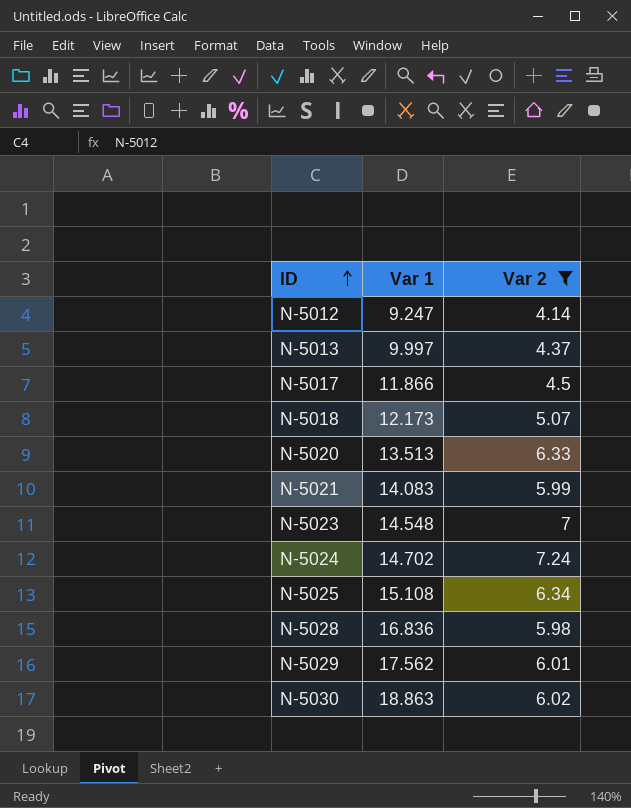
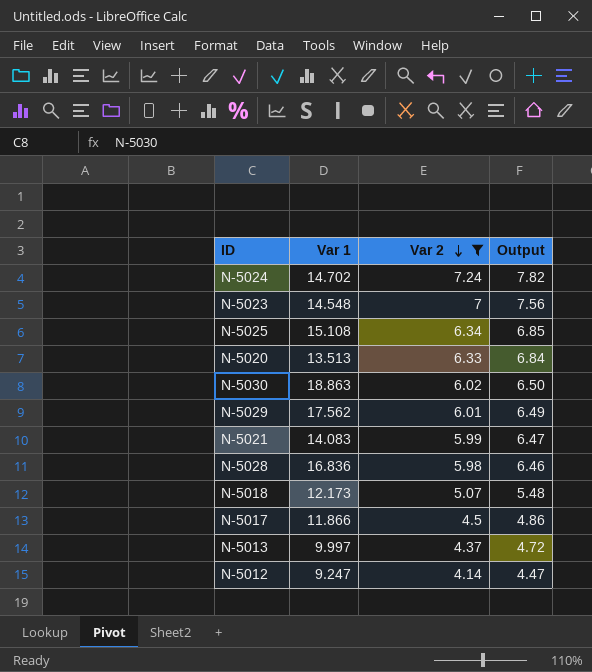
row order: ID ascending -> Var 2 descending
column Output | formula: none -> [Var 2] * 1.08

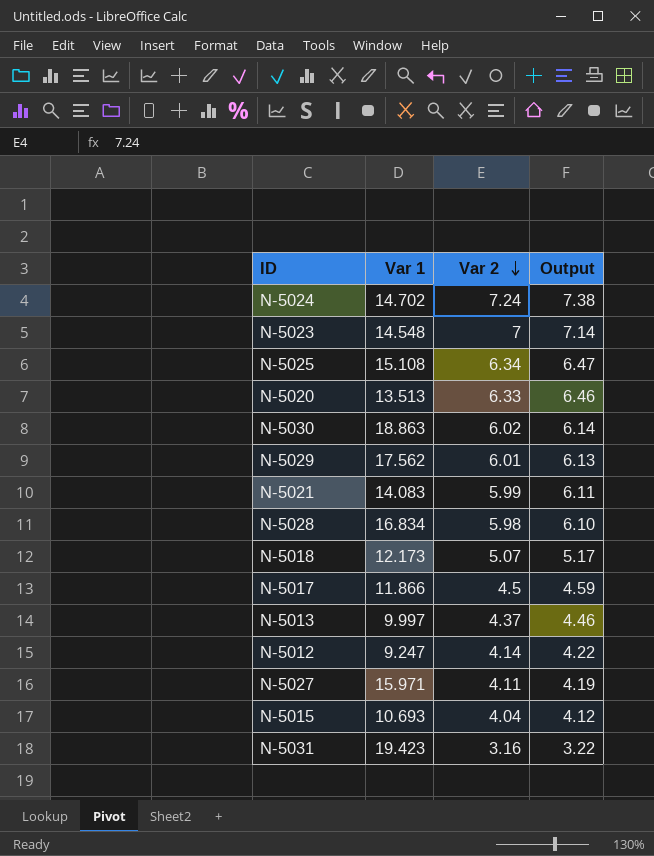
filter: Var 2 >= 4.14 -> none
column Output | formula: [Var 2] * 1.08 -> [Var 2] * 1.02
N-5028 | Var 1: 16.836 -> 16.834

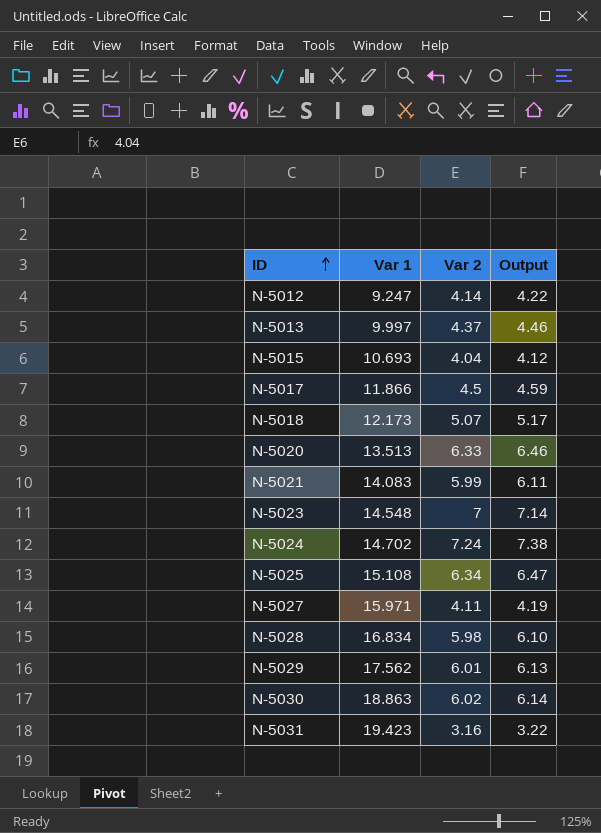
row order: Var 2 descending -> ID ascending

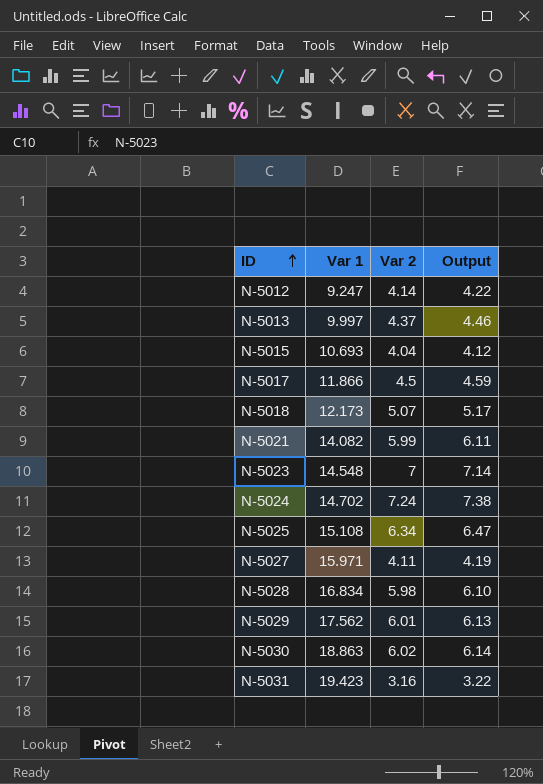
row N-5020: 13.513 | 6.33 | 6.46 -> none
N-5021 | Var 1: 14.083 -> 14.082

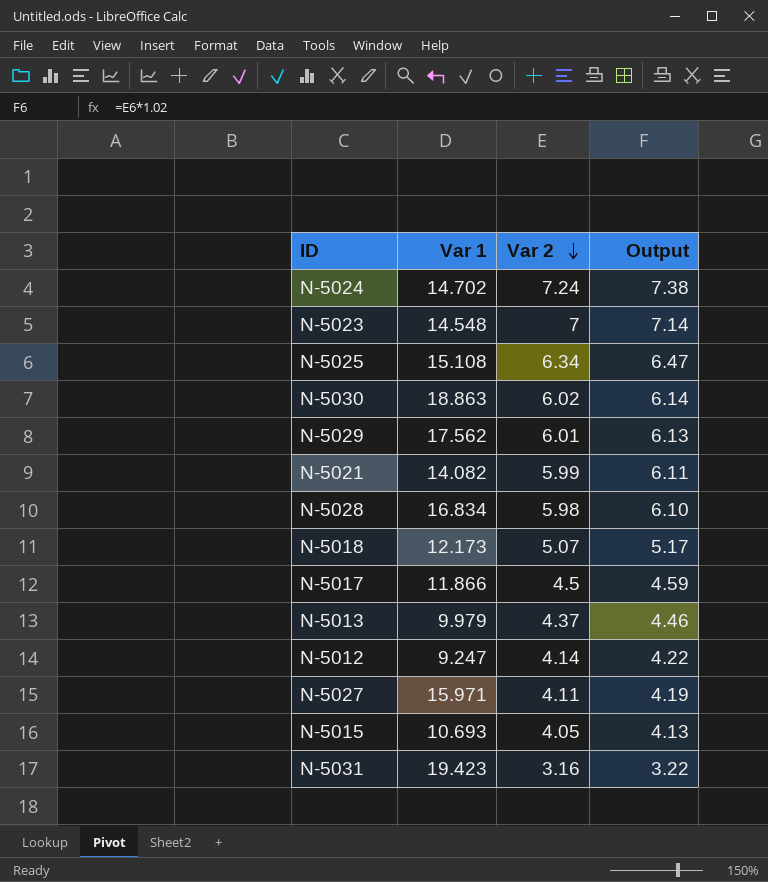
row order: ID ascending -> Var 2 descending
N-5013 | Var 1: 9.997 -> 9.979
N-5015 | Var 2: 4.04 -> 4.05
N-5015 | Output: 4.12 -> 4.13

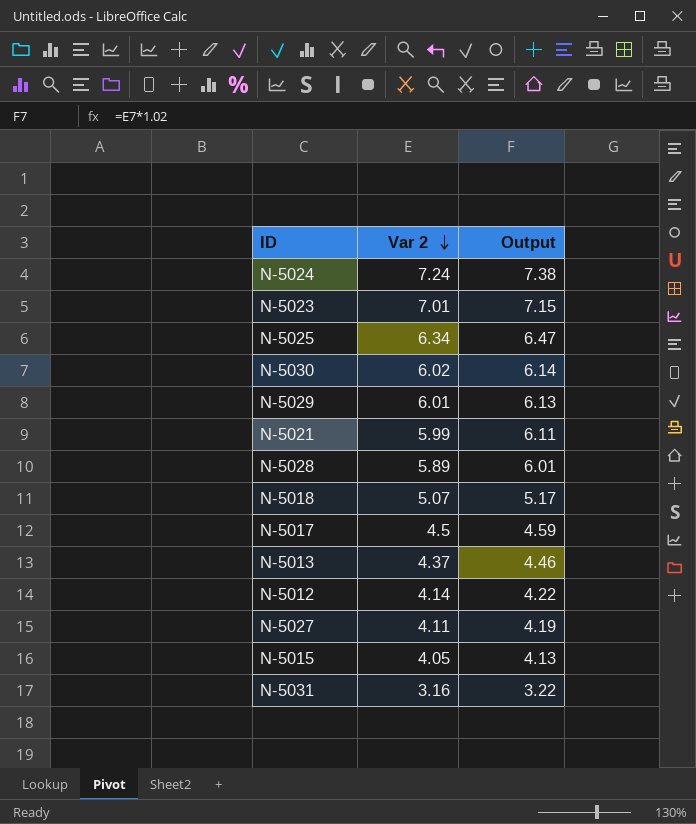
column Var 1 | position: 2 -> none
N-5023 | Var 2: 7 -> 7.01
N-5023 | Output: 7.14 -> 7.15
N-5028 | Var 2: 5.98 -> 5.89
N-5028 | Output: 6.10 -> 6.01

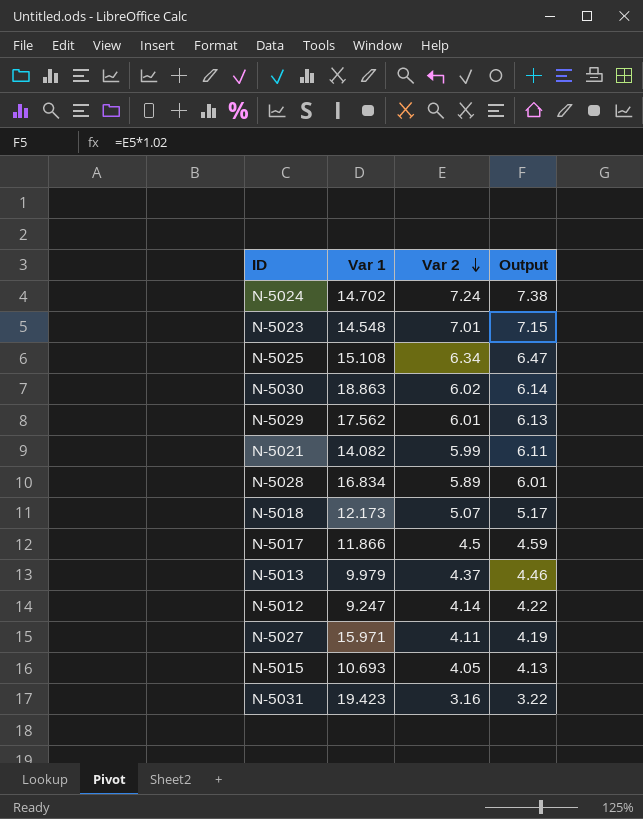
column Var 1 | position: none -> 2

